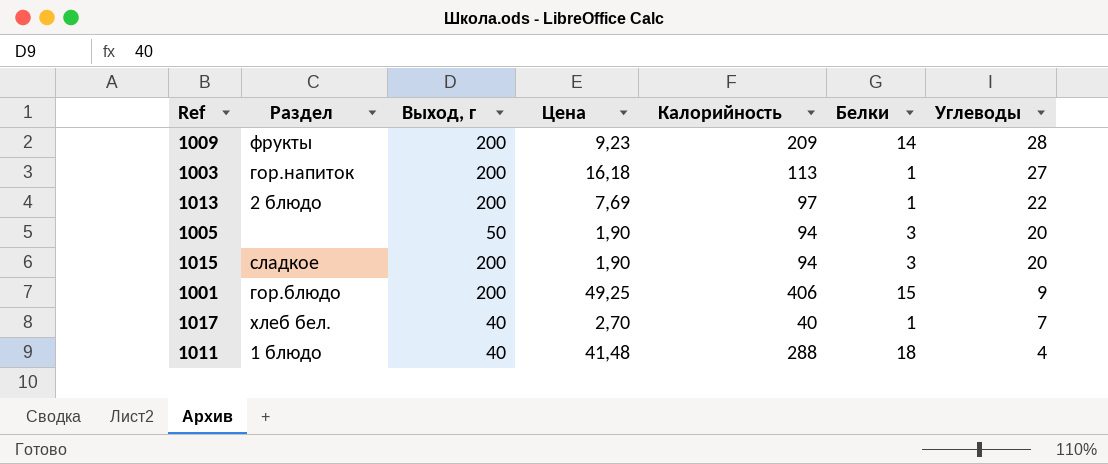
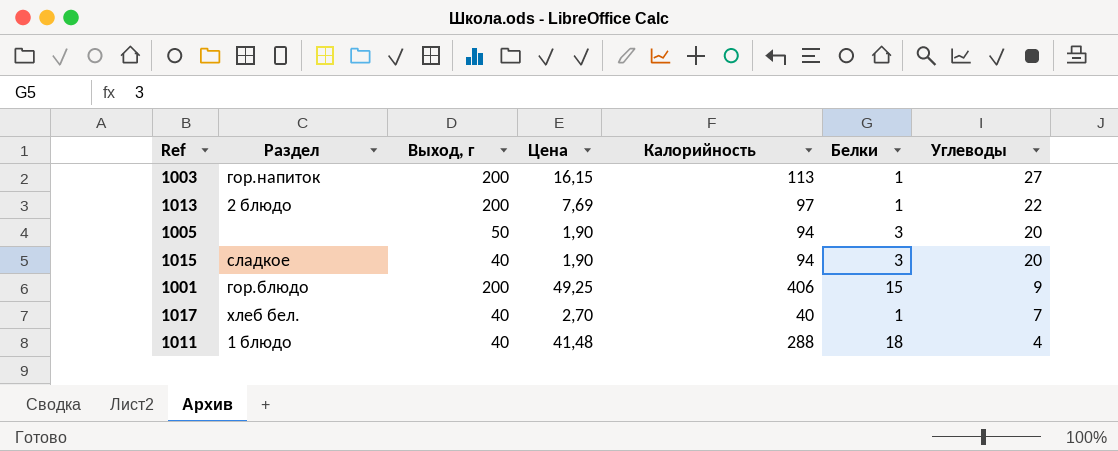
row 1009: фрукты | 200 | 9,23 | 209 | 14 | 28 -> none
1003 | Цена: 16,18 -> 16,15
1015 | Выход, г: 200 -> 40

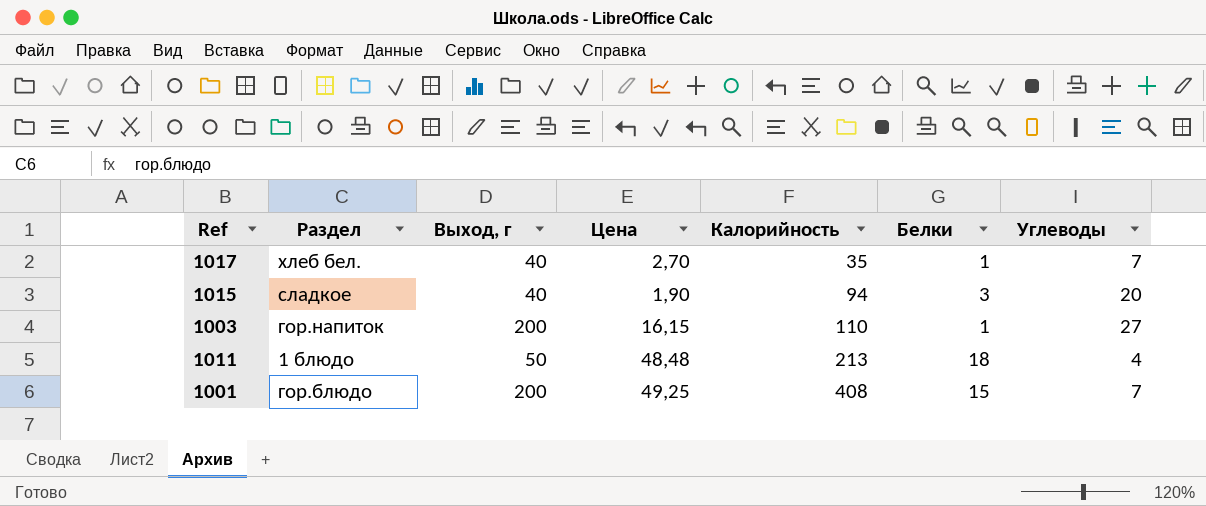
row order: Углеводы descending -> Калорийность ascending
row 1013: 2 блюдо | 200 | 7,69 | 97 | 1 | 22 -> none
row 1005: none | 50 | 1,90 | 94 | 3 | 20 -> none
1017 | Калорийность: 40 -> 35
1003 | Калорийность: 113 -> 110
1011 | Выход, г: 40 -> 50
1011 | Цена: 41,48 -> 48,48
1011 | Калорийность: 288 -> 213
1001 | Калорийность: 406 -> 408
1001 | Углеводы: 9 -> 7

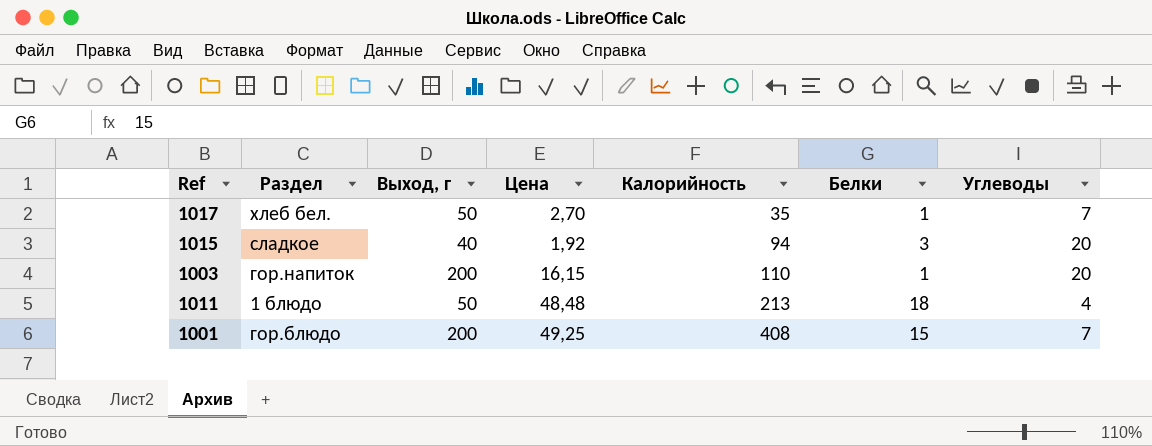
1017 | Выход, г: 40 -> 50
1015 | Цена: 1,90 -> 1,92
1003 | Углеводы: 27 -> 20

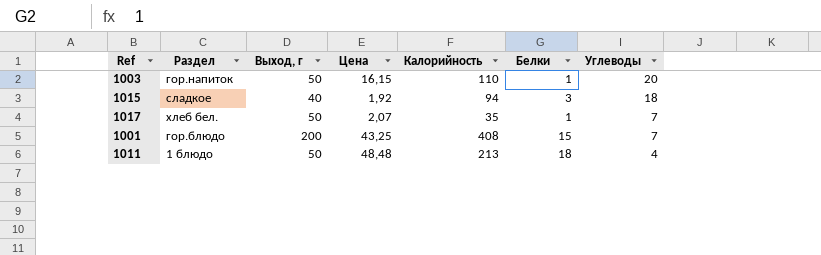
row order: Калорийность ascending -> Углеводы descending
1003 | Выход, г: 200 -> 50
1015 | Углеводы: 20 -> 18
1017 | Цена: 2,70 -> 2,07
1001 | Цена: 49,25 -> 43,25

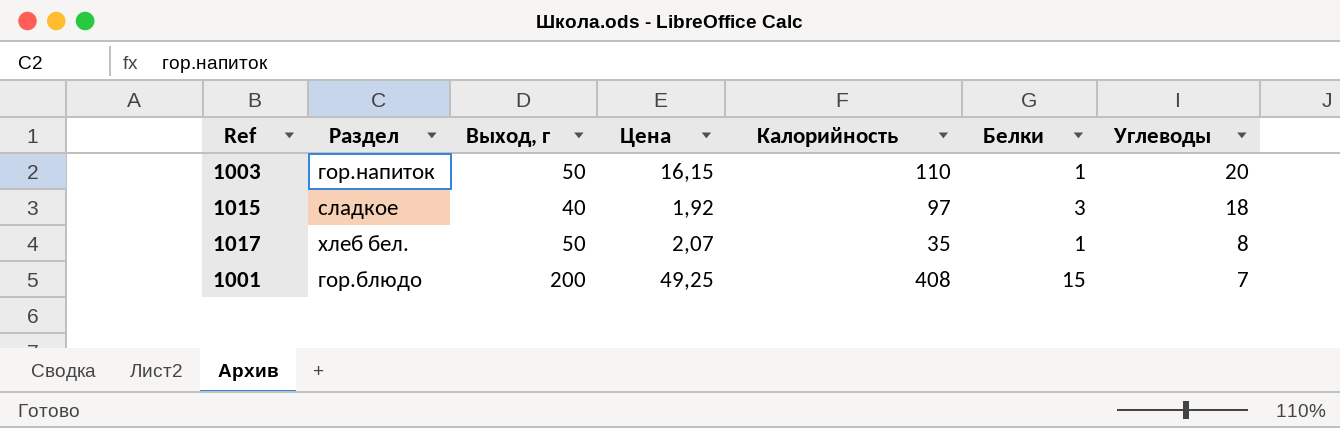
row 1011: 1 блюдо | 50 | 48,48 | 213 | 18 | 4 -> none
1015 | Калорийность: 94 -> 97
1017 | Углеводы: 7 -> 8
1001 | Цена: 43,25 -> 49,25

